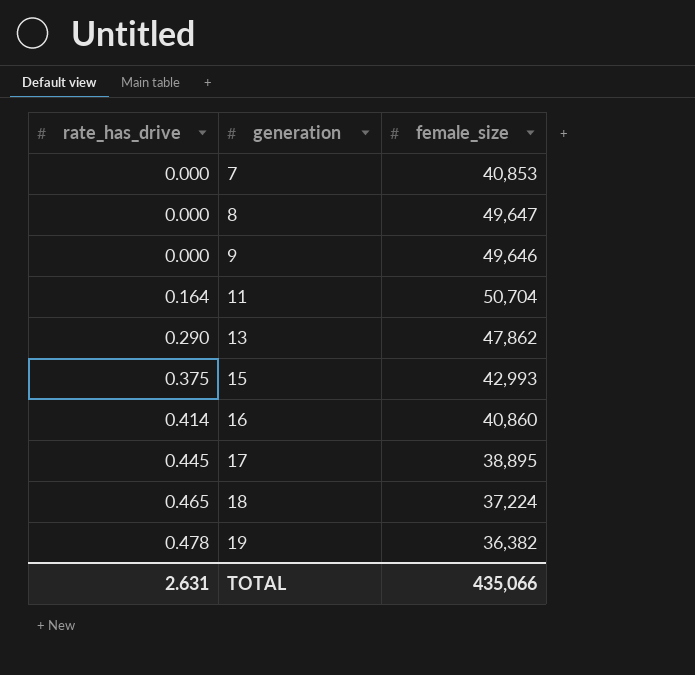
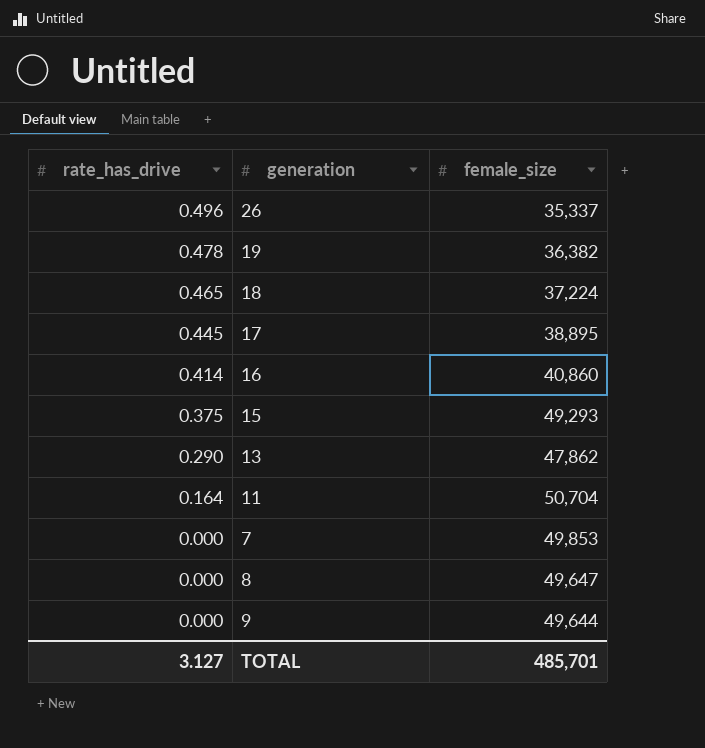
row order: rate_has_drive ascending -> rate_has_drive descending
row 26: none -> 0.496 | 35,337
15 | female_size: 42,993 -> 49,293
7 | female_size: 40,853 -> 49,853
9 | female_size: 49,646 -> 49,644
TOTAL | rate_has_drive: 2.631 -> 3.127
TOTAL | female_size: 435,066 -> 485,701

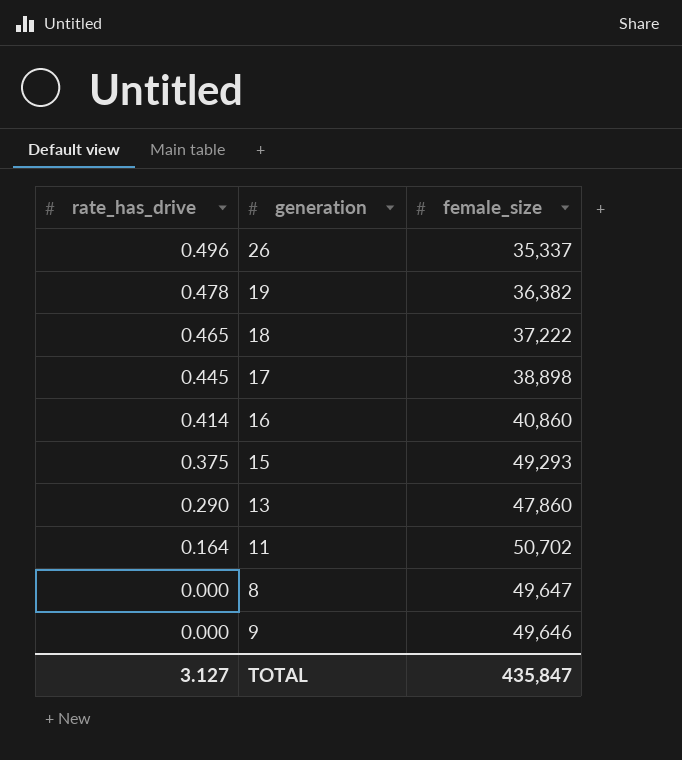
row 7: 0.000 | 49,853 -> none
18 | female_size: 37,224 -> 37,222
17 | female_size: 38,895 -> 38,898
13 | female_size: 47,862 -> 47,860
11 | female_size: 50,704 -> 50,702
9 | female_size: 49,644 -> 49,646
TOTAL | female_size: 485,701 -> 435,847

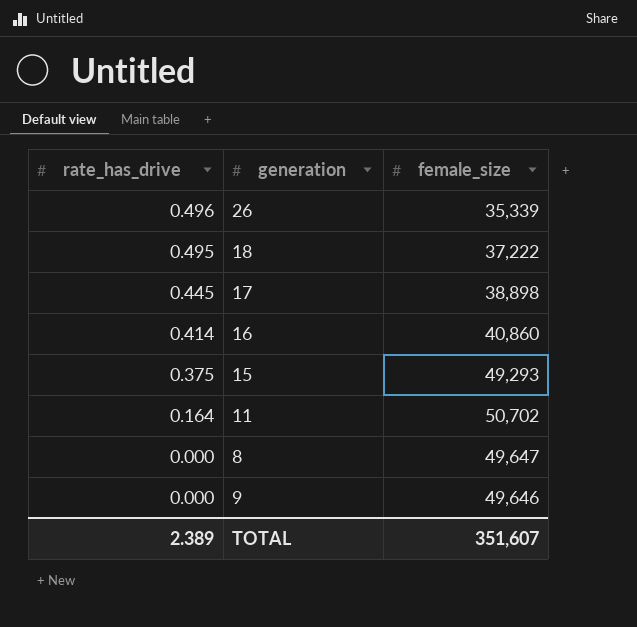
row 19: 0.478 | 36,382 -> none
row 13: 0.290 | 47,860 -> none
26 | female_size: 35,337 -> 35,339
18 | rate_has_drive: 0.465 -> 0.495
TOTAL | rate_has_drive: 3.127 -> 2.389
TOTAL | female_size: 435,847 -> 351,607

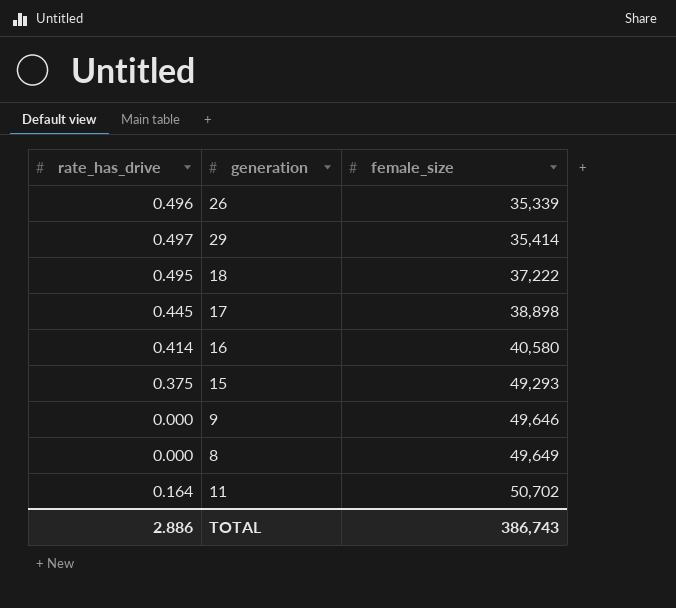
row order: rate_has_drive descending -> female_size ascending
row 29: none -> 0.497 | 35,414
16 | female_size: 40,860 -> 40,580
8 | female_size: 49,647 -> 49,649
TOTAL | rate_has_drive: 2.389 -> 2.886
TOTAL | female_size: 351,607 -> 386,743

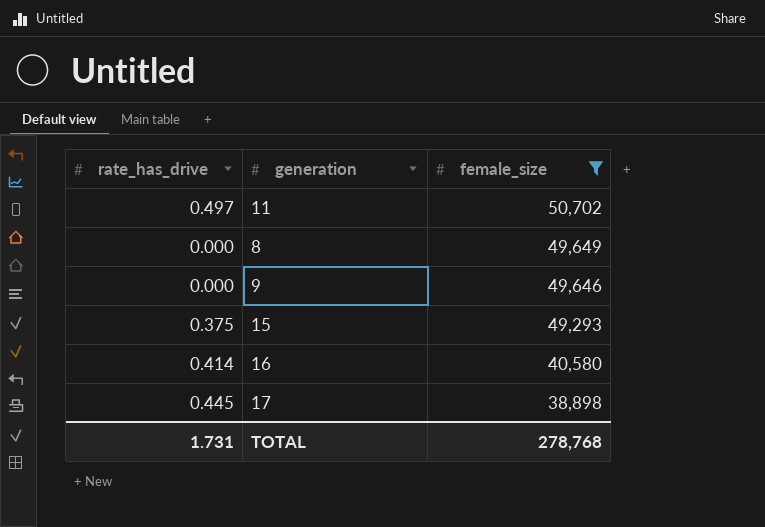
filter: none -> female_size >= 38,898
row order: female_size ascending -> female_size descending
11 | rate_has_drive: 0.164 -> 0.497
TOTAL | rate_has_drive: 2.886 -> 1.731
TOTAL | female_size: 386,743 -> 278,768

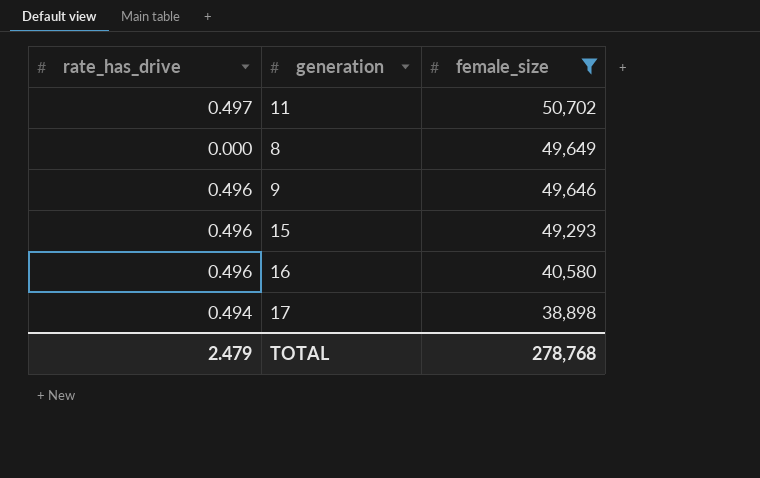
9 | rate_has_drive: 0.000 -> 0.496
15 | rate_has_drive: 0.375 -> 0.496
16 | rate_has_drive: 0.414 -> 0.496
17 | rate_has_drive: 0.445 -> 0.494
TOTAL | rate_has_drive: 1.731 -> 2.479

